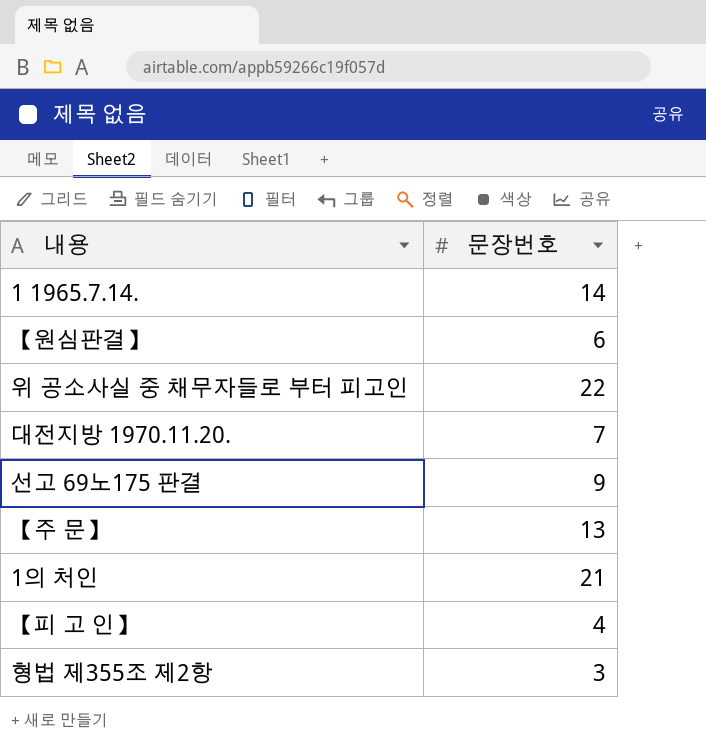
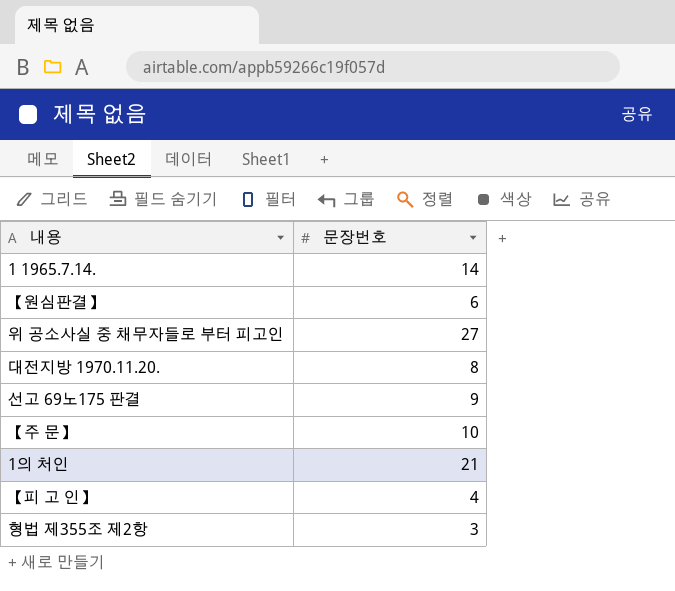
위 공소사실 중 채무자들로 부터 피고인 | 문장번호: 22 -> 27
대전지방 1970.11.20. | 문장번호: 7 -> 8
【주 문】 | 문장번호: 13 -> 10

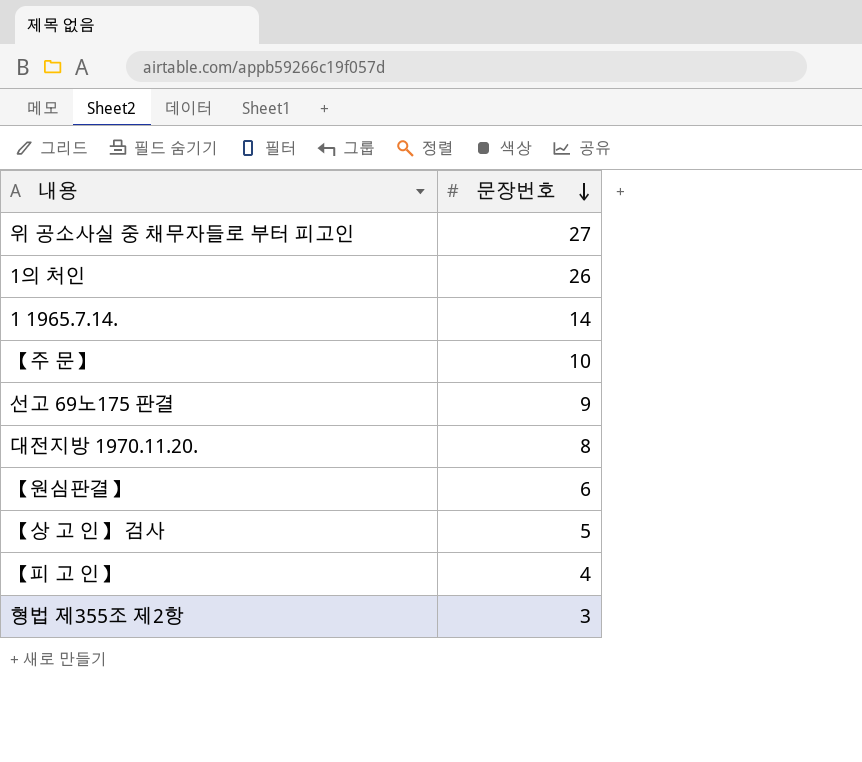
row order: none -> 문장번호 descending
1의 처인 | 문장번호: 21 -> 26
row 【상 고 인】 검사: none -> 5

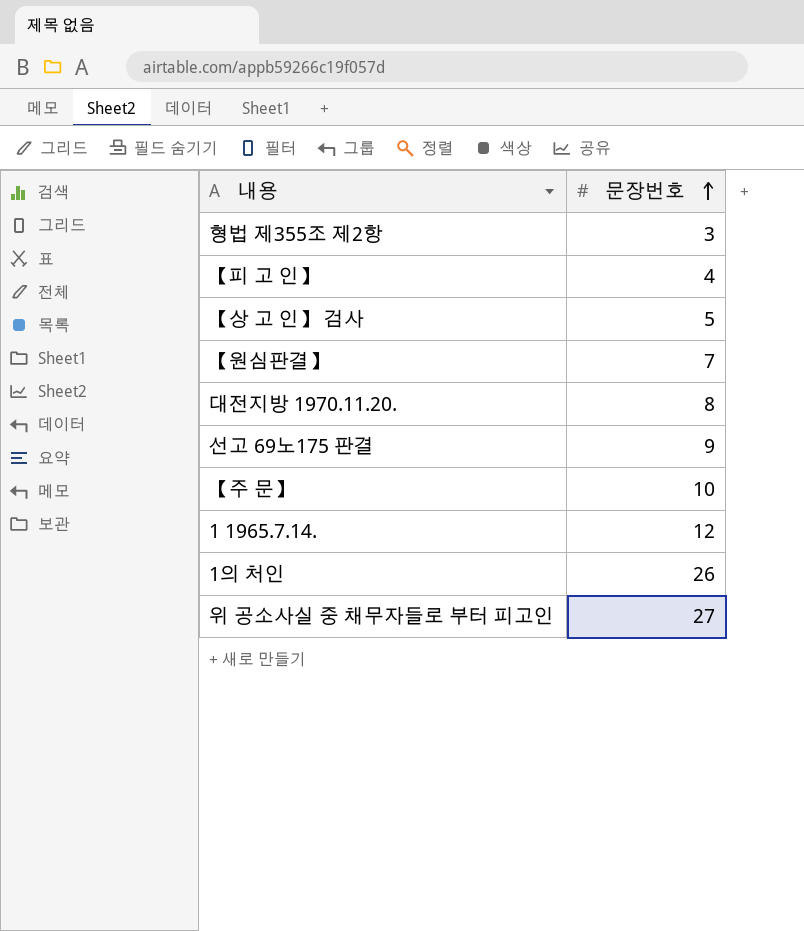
row order: 문장번호 descending -> 문장번호 ascending
【원심판결】 | 문장번호: 6 -> 7
1 1965.7.14. | 문장번호: 14 -> 12

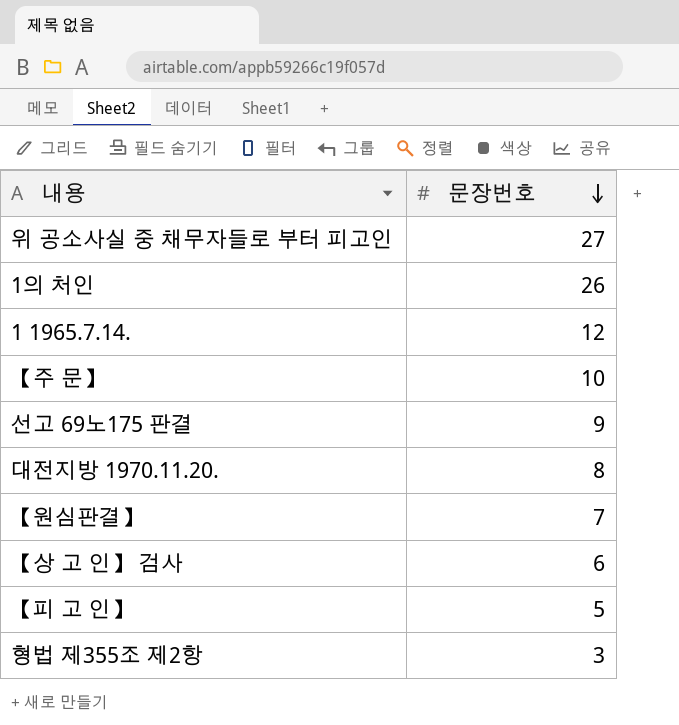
row order: 문장번호 ascending -> 문장번호 descending
【상 고 인】 검사 | 문장번호: 5 -> 6
【피 고 인】 | 문장번호: 4 -> 5

